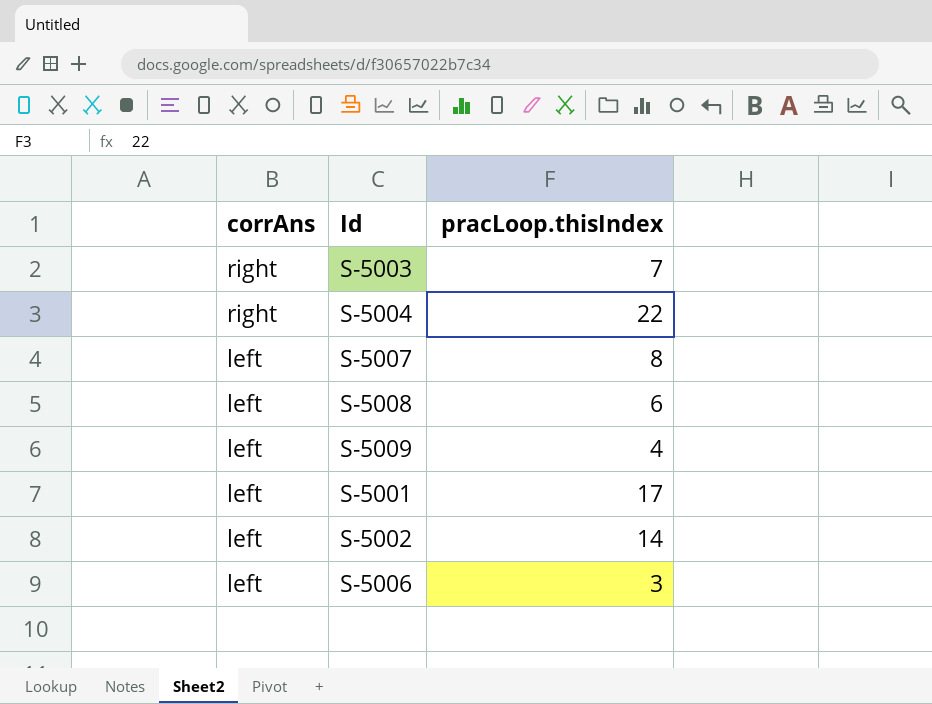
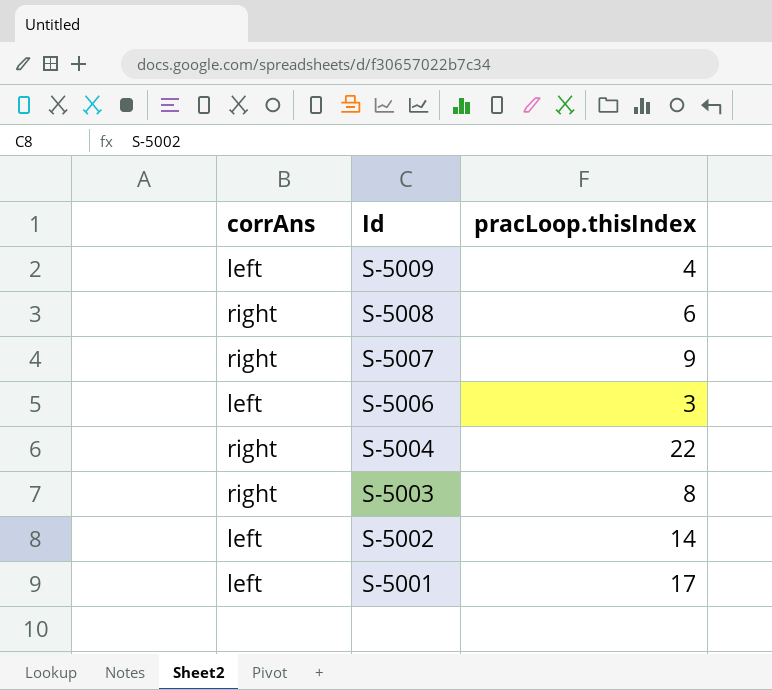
row order: corrAns descending -> Id descending
S-5008 | corrAns: left -> right
S-5007 | corrAns: left -> right
S-5007 | pracLoop.thisIndex: 8 -> 9
S-5003 | pracLoop.thisIndex: 7 -> 8

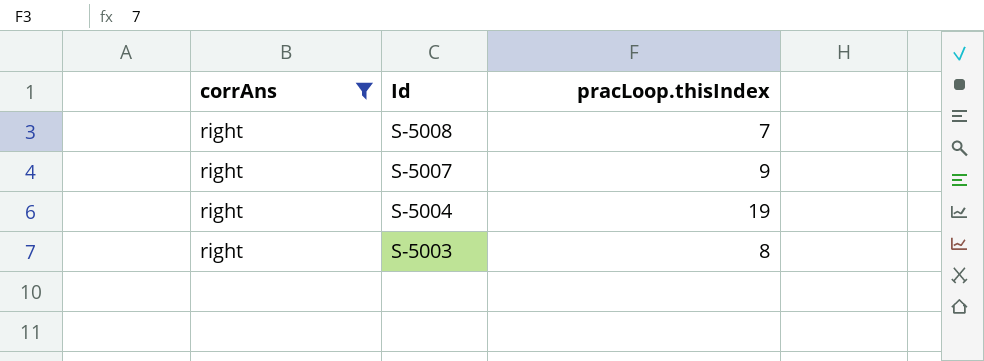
filter: none -> corrAns = right
S-5008 | pracLoop.thisIndex: 6 -> 7
S-5004 | pracLoop.thisIndex: 22 -> 19

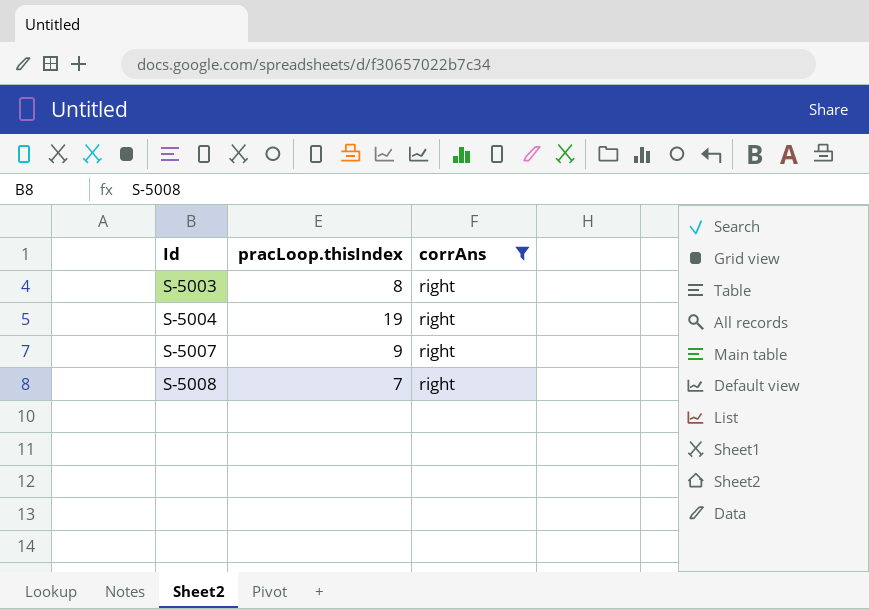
row order: Id descending -> Id ascending
column corrAns | position: 1 -> 3

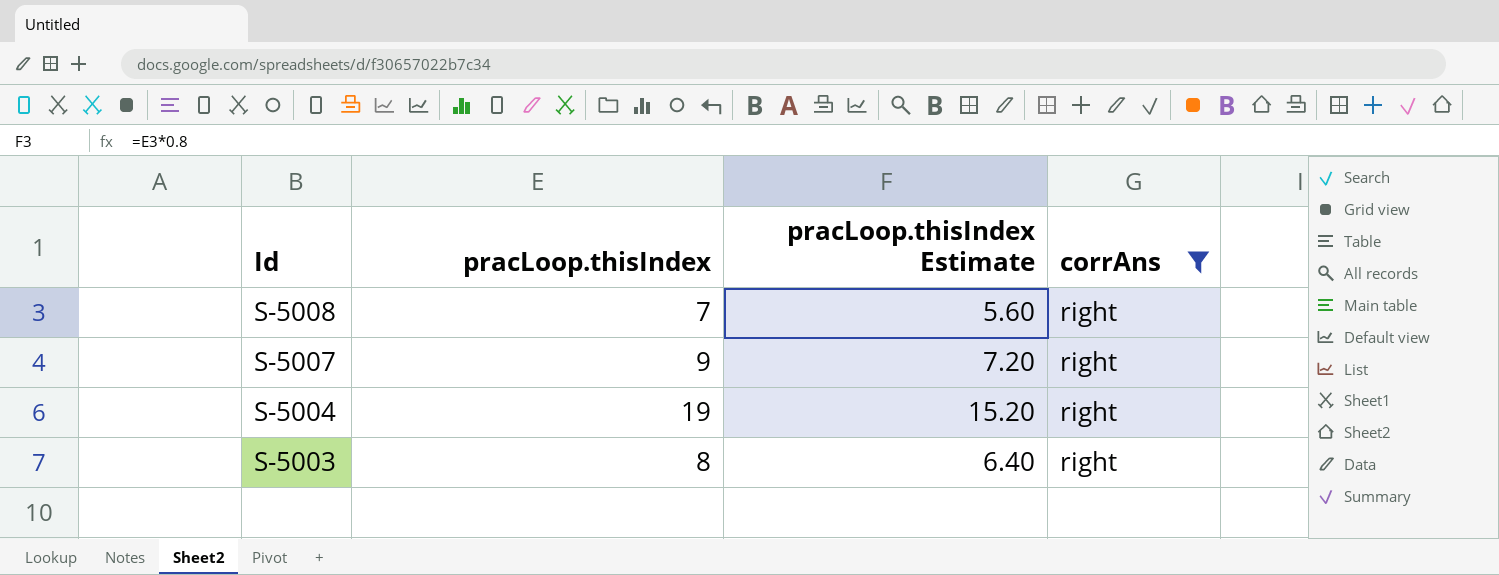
row order: Id ascending -> Id descending
column pracLoop.thisIndex Estimate | formula: none -> [pracLoop.thisIndex] * 0.8

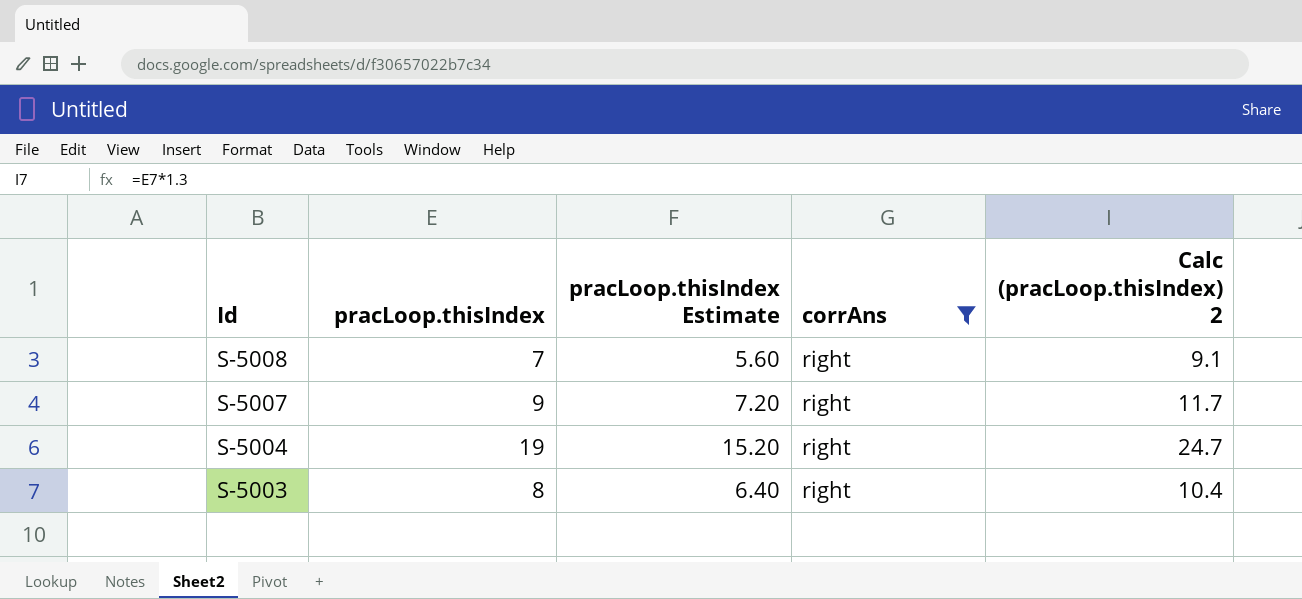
column Calc (pracLoop.thisIndex) 2 | formula: none -> [pracLoop.thisIndex] * 1.3

